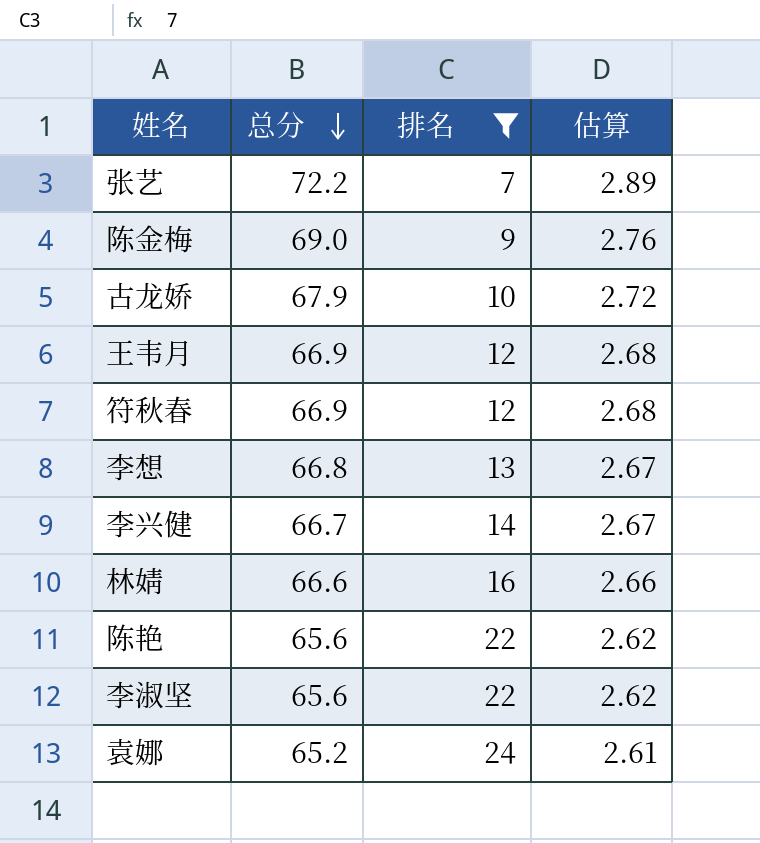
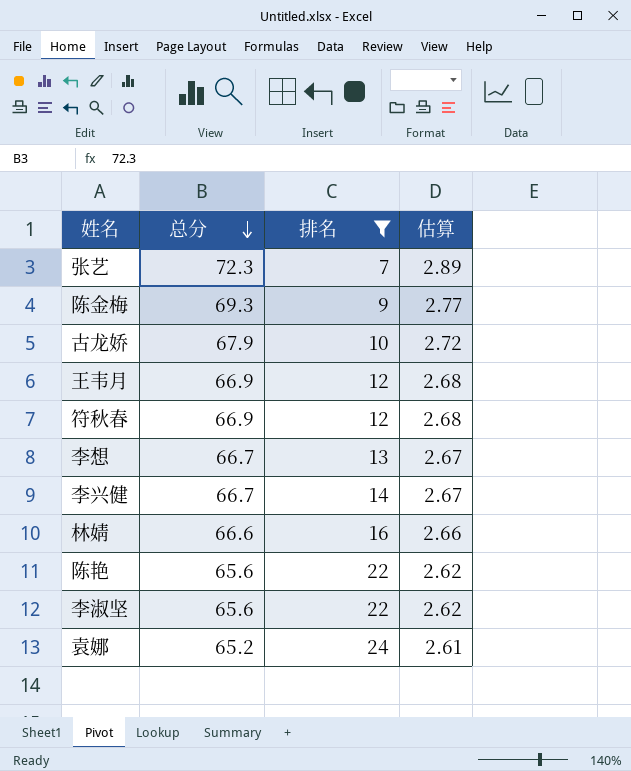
张艺 | 总分: 72.2 -> 72.3
陈金梅 | 总分: 69.0 -> 69.3
陈金梅 | 估算: 2.76 -> 2.77
李想 | 总分: 66.8 -> 66.7

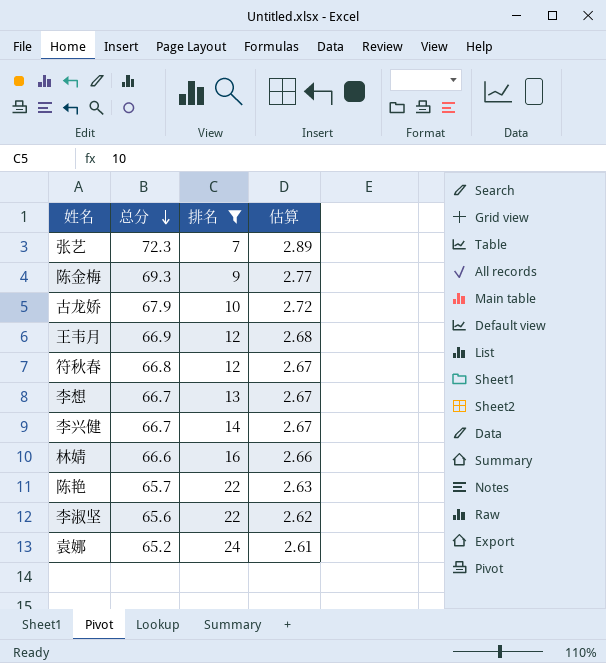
符秋春 | 总分: 66.9 -> 66.8
符秋春 | 估算: 2.68 -> 2.67
陈艳 | 总分: 65.6 -> 65.7
陈艳 | 估算: 2.62 -> 2.63

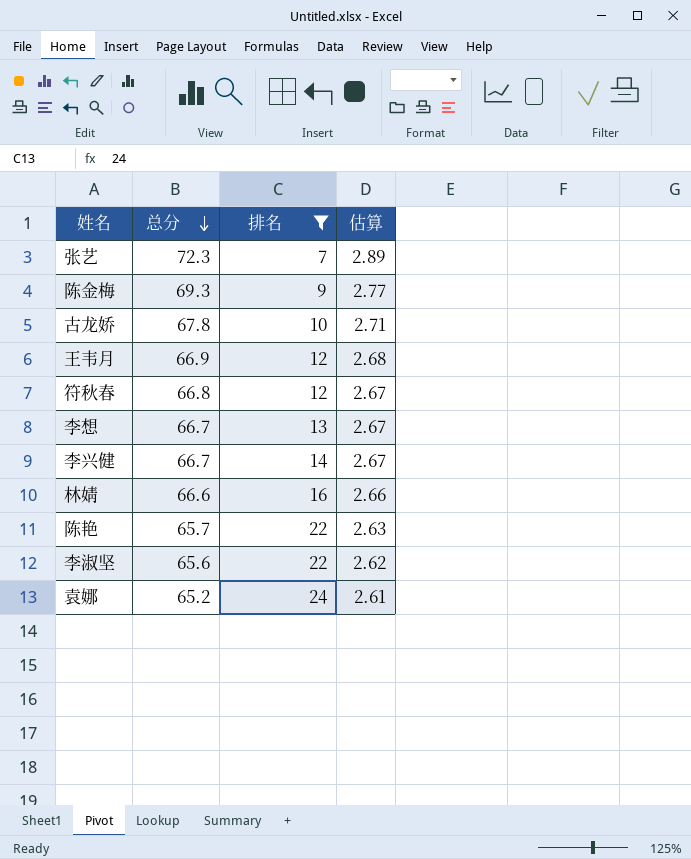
古龙娇 | 总分: 67.9 -> 67.8
古龙娇 | 估算: 2.72 -> 2.71

